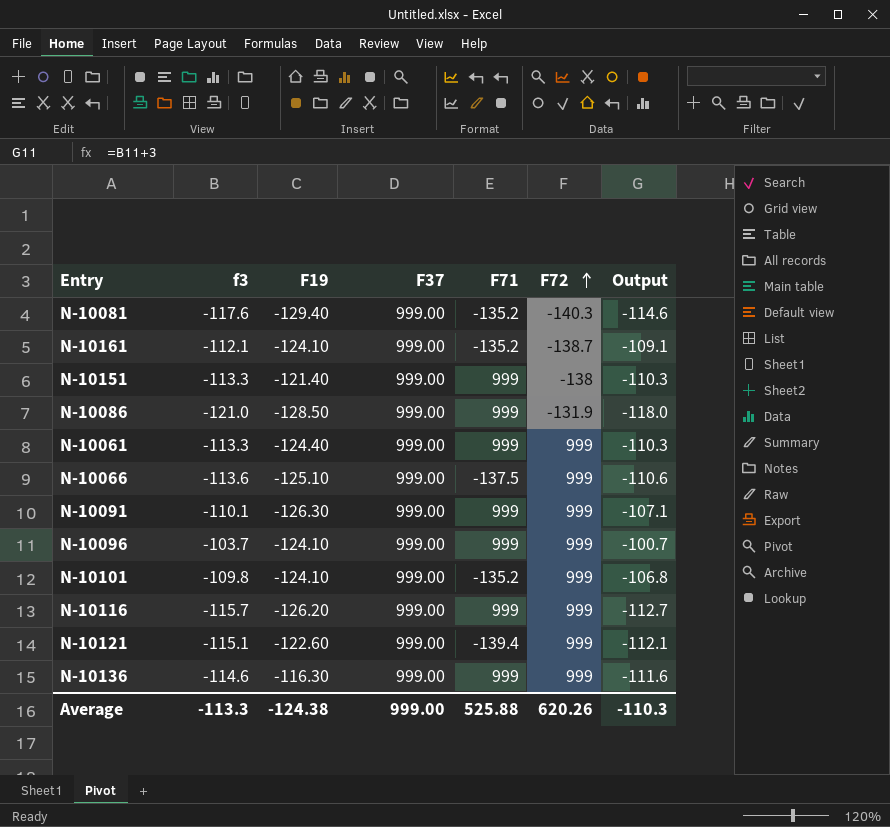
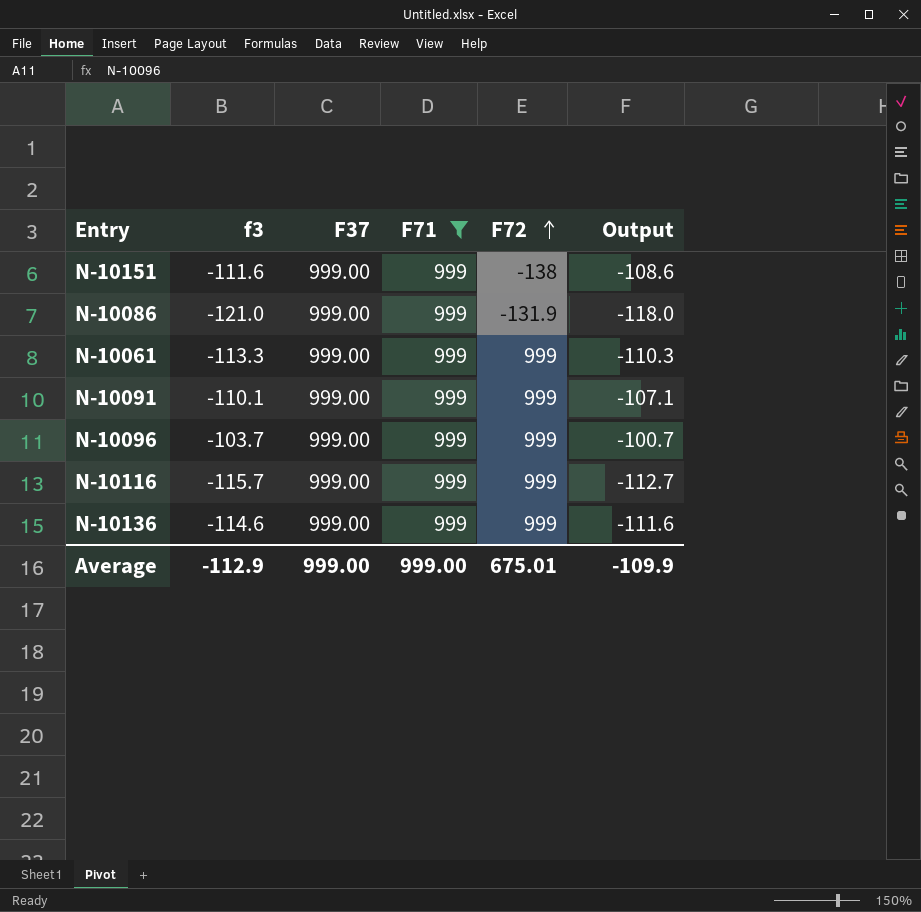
filter: none -> F71 = 999
column F19 | position: 3 -> none
N-10151 | f3: -113.3 -> -111.6
N-10151 | Output: -110.3 -> -108.6
Average | f3: -113.3 -> -112.9
Average | F71: 525.88 -> 999.00
Average | F72: 620.26 -> 675.01
Average | Output: -110.3 -> -109.9

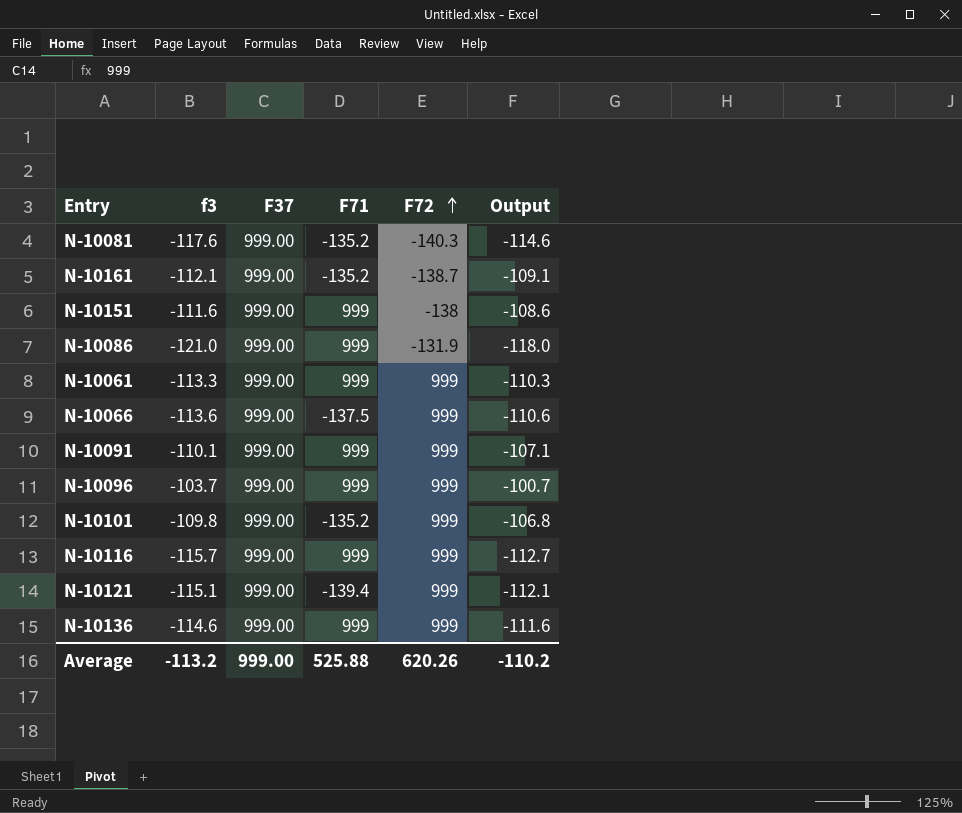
filter: F71 = 999 -> none
Average | f3: -112.9 -> -113.2
Average | F71: 999.00 -> 525.88
Average | F72: 675.01 -> 620.26
Average | Output: -109.9 -> -110.2

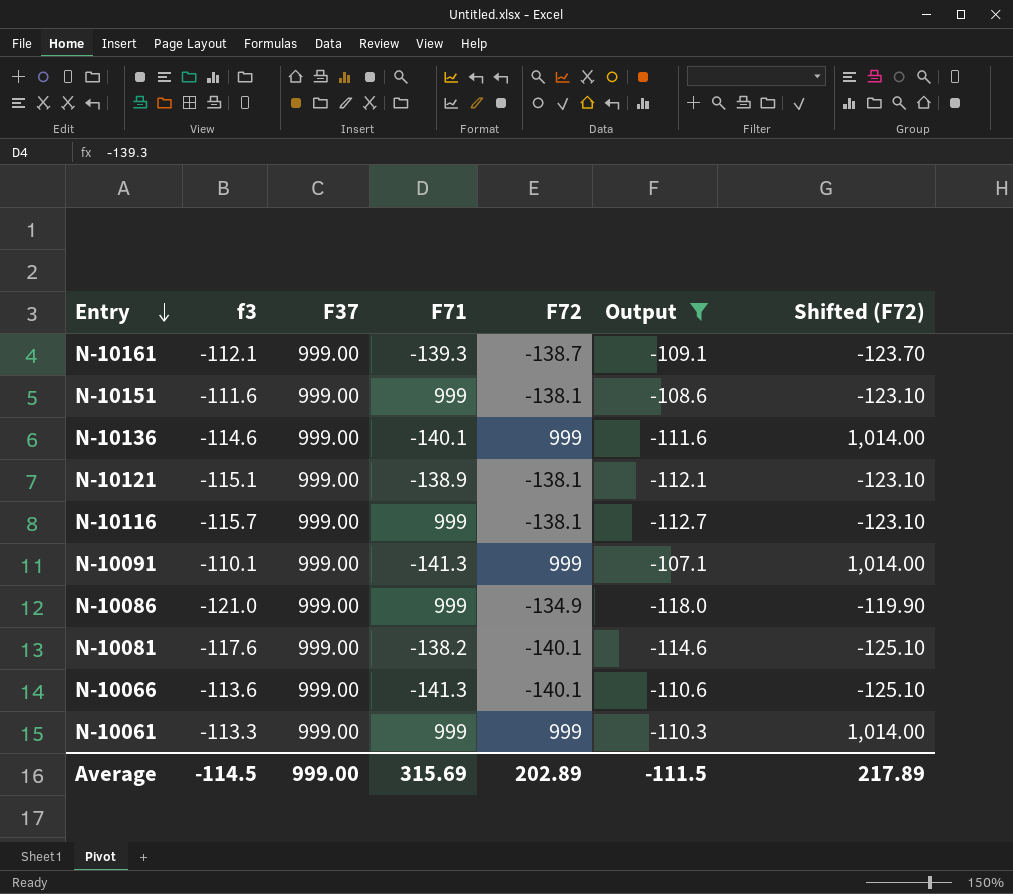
filter: none -> Output <= -107.1
row order: F72 ascending -> Entry descending
column Shifted (F72) | formula: none -> [F72] + 15
N-10161 | F71: -135.2 -> -139.3
N-10151 | F72: -138 -> -138.1
N-10136 | F71: 999 -> -140.1
N-10121 | F71: -139.4 -> -138.9
N-10121 | F72: 999 -> -138.1
N-10116 | F72: 999 -> -138.1
N-10091 | F71: 999 -> -141.3
N-10086 | F72: -131.9 -> -134.9
N-10081 | F71: -135.2 -> -138.2
N-10081 | F72: -140.3 -> -140.1
N-10066 | F71: -137.5 -> -141.3
N-10066 | F72: 999 -> -140.1
Average | f3: -113.2 -> -114.5
Average | F71: 525.88 -> 315.69
Average | F72: 620.26 -> 202.89
Average | Output: -110.2 -> -111.5

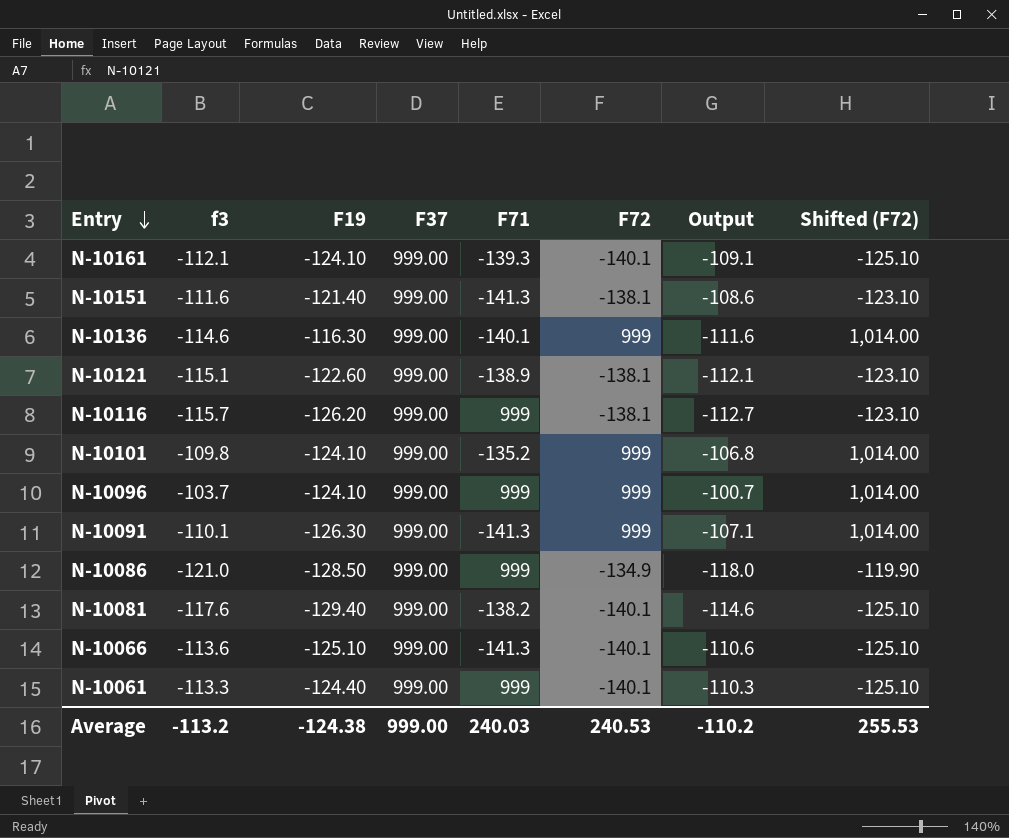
filter: Output <= -107.1 -> none
column F19 | position: none -> 3
N-10161 | F72: -138.7 -> -140.1
N-10161 | Shifted (F72): -123.70 -> -125.10
N-10151 | F71: 999 -> -141.3
N-10061 | F72: 999 -> -140.1
N-10061 | Shifted (F72): 1,014.00 -> -125.10
Average | f3: -114.5 -> -113.2
Average | F71: 315.69 -> 240.03
Average | F72: 202.89 -> 240.53
Average | Output: -111.5 -> -110.2
Average | Shifted (F72): 217.89 -> 255.53

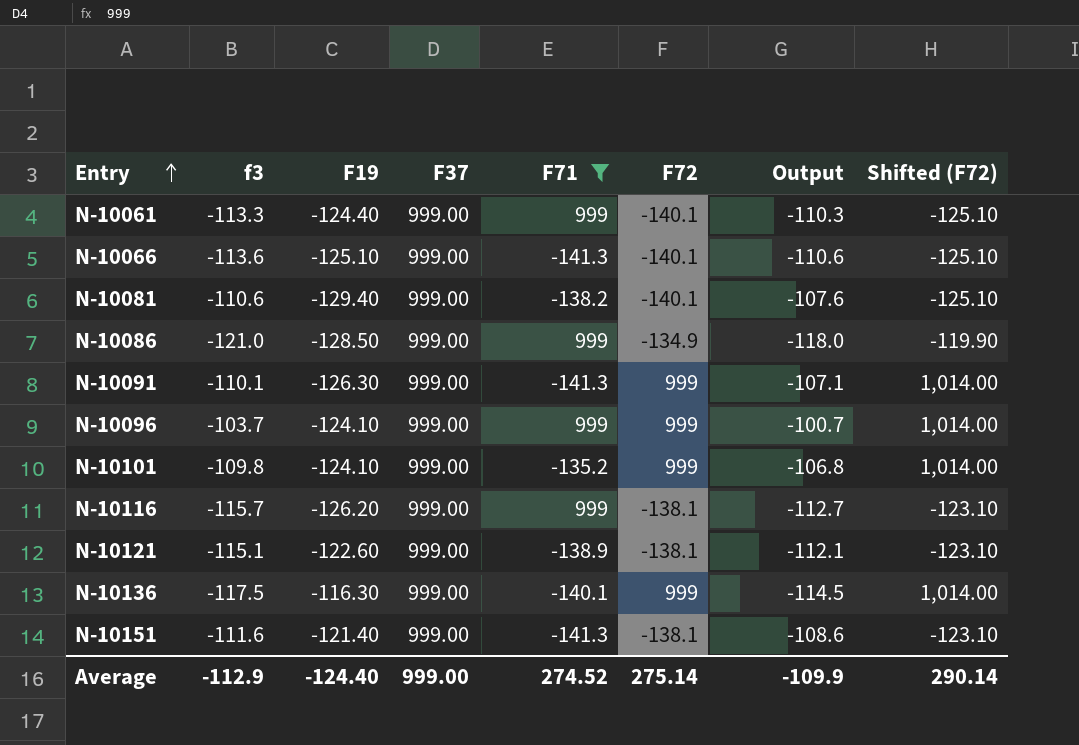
filter: none -> F71 != -139.3
row order: Entry descending -> Entry ascending
N-10081 | f3: -117.6 -> -110.6
N-10081 | Output: -114.6 -> -107.6
N-10136 | f3: -114.6 -> -117.5
N-10136 | Output: -111.6 -> -114.5
Average | f3: -113.2 -> -112.9
Average | F19: -124.38 -> -124.40
Average | F71: 240.03 -> 274.52
Average | F72: 240.53 -> 275.14
Average | Output: -110.2 -> -109.9
Average | Shifted (F72): 255.53 -> 290.14

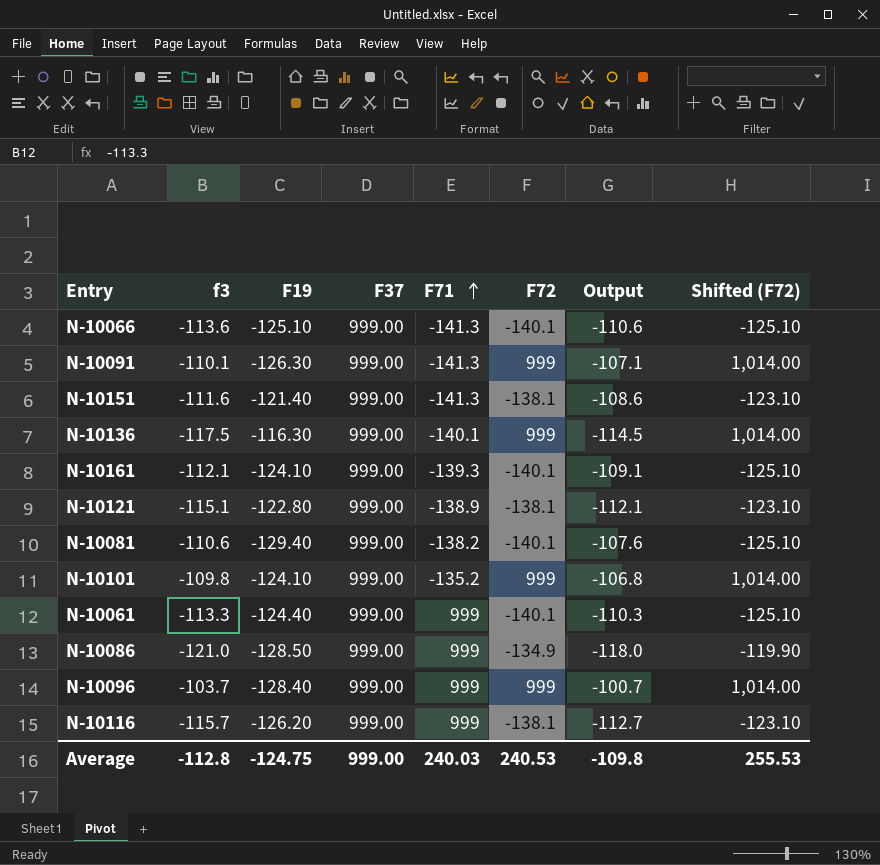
filter: F71 != -139.3 -> none
row order: Entry ascending -> F71 ascending
N-10121 | F19: -122.60 -> -122.80
N-10096 | F19: -124.10 -> -128.40
Average | f3: -112.9 -> -112.8
Average | F19: -124.40 -> -124.75
Average | F71: 274.52 -> 240.03
Average | F72: 275.14 -> 240.53
Average | Output: -109.9 -> -109.8
Average | Shifted (F72): 290.14 -> 255.53

